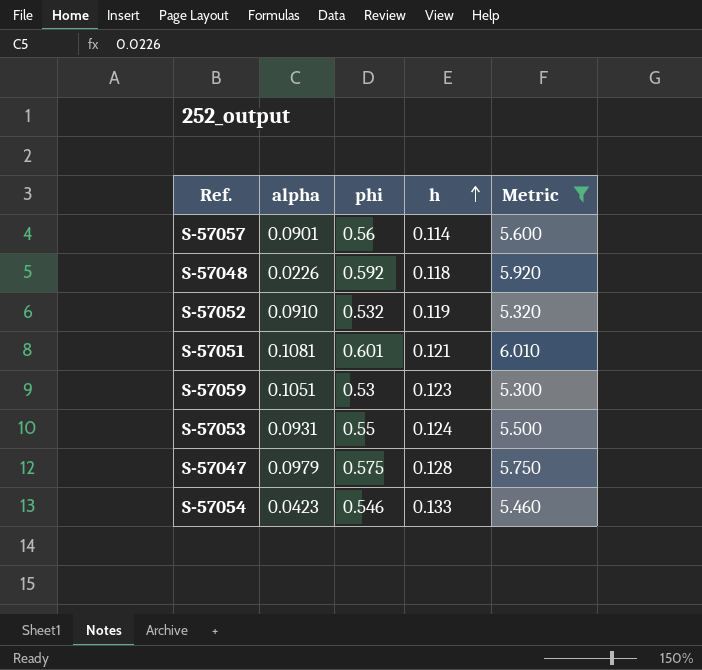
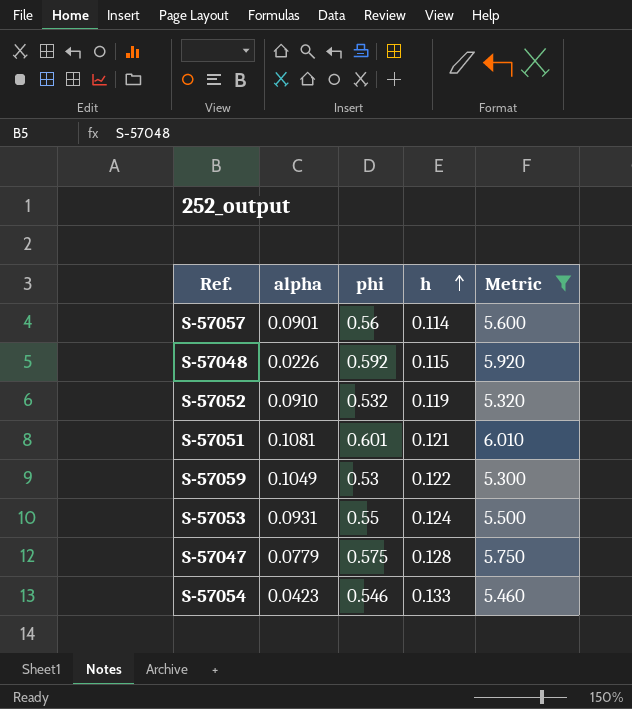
S-57048 | h: 0.118 -> 0.115
S-57059 | alpha: 0.1051 -> 0.1049
S-57059 | h: 0.123 -> 0.122
S-57047 | alpha: 0.0979 -> 0.0779

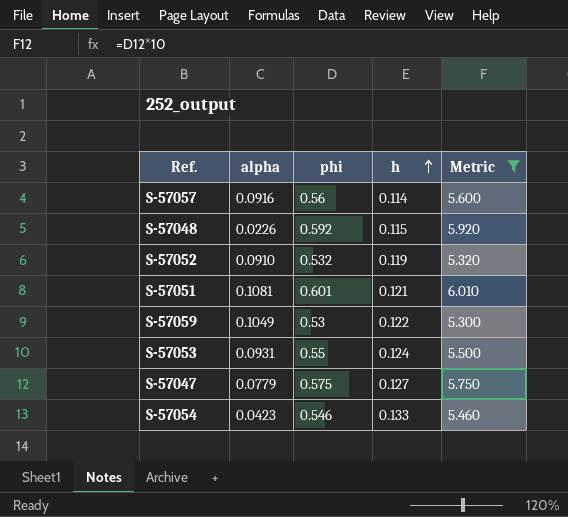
S-57057 | alpha: 0.0901 -> 0.0916
S-57047 | h: 0.128 -> 0.127

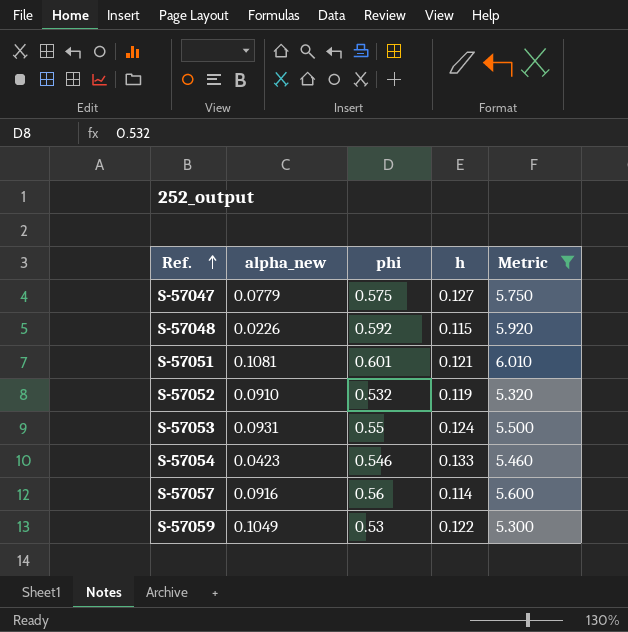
row order: h ascending -> Ref. ascending
column name: alpha -> alpha_new

